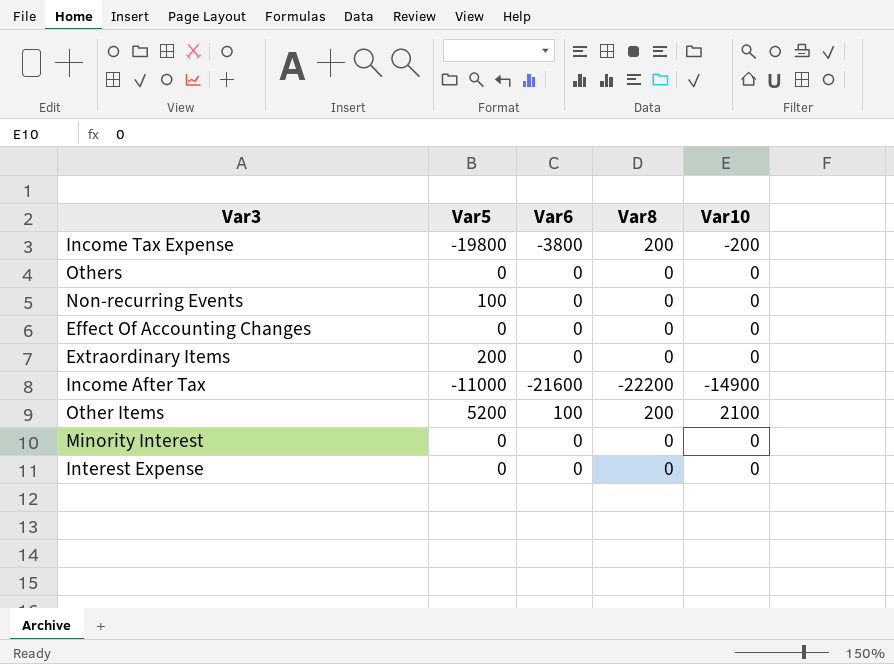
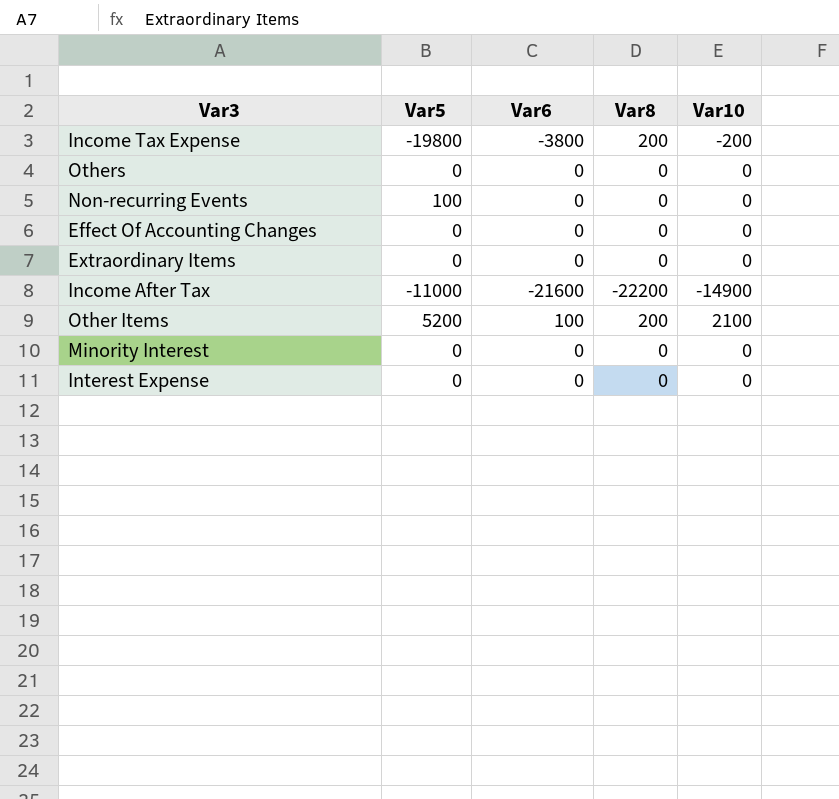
Extraordinary Items | Var5: 200 -> 0

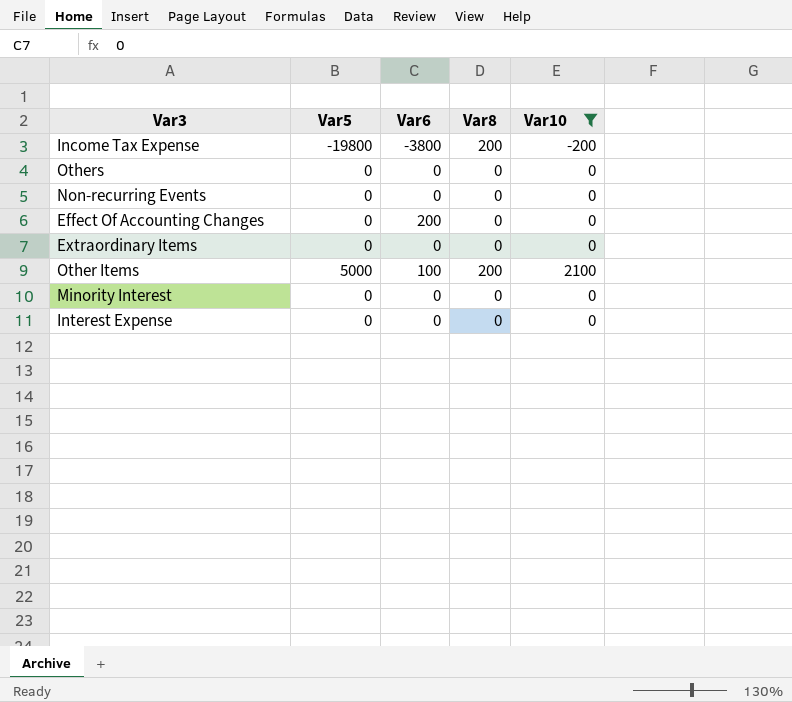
filter: none -> Var10 != -14900
Non-recurring Events | Var5: 100 -> 0
Effect Of Accounting Changes | Var6: 0 -> 200
Other Items | Var5: 5200 -> 5000

